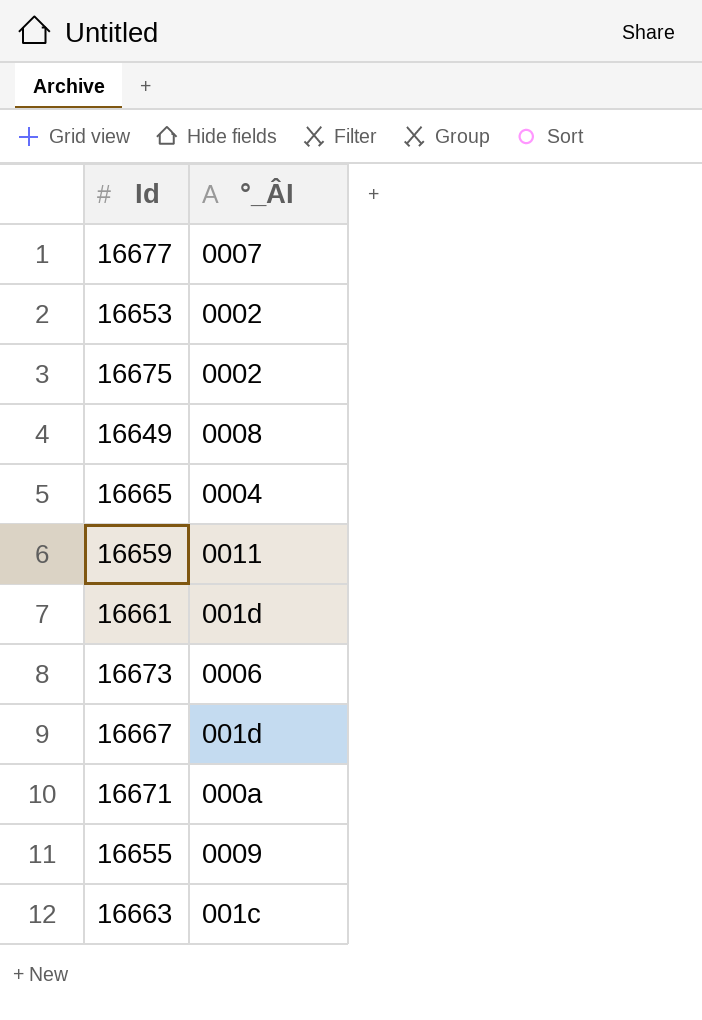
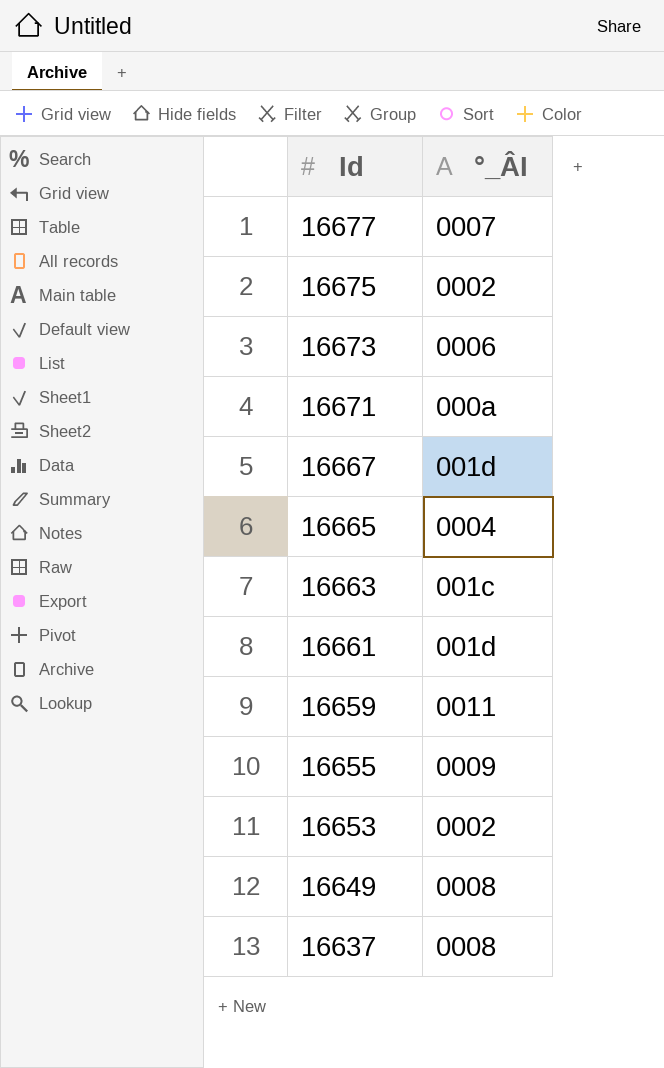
row order: none -> Id descending
row 16637: none -> 0008

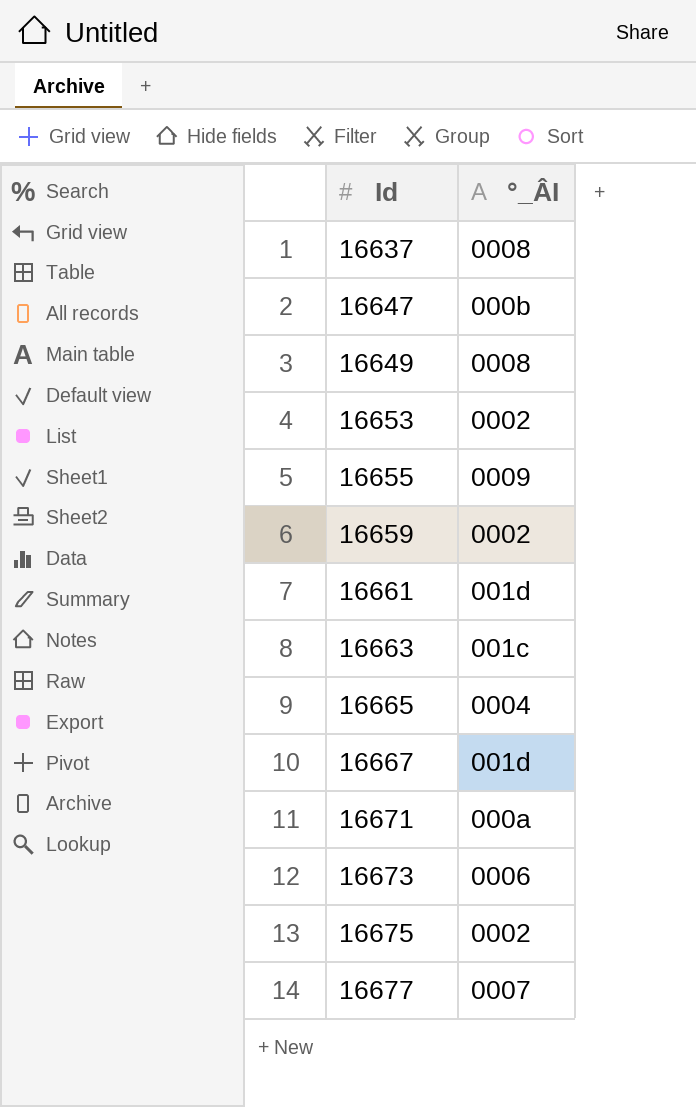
row order: Id descending -> Id ascending
row 16647: none -> 000b
16659 | °_ÂI: 0011 -> 0002

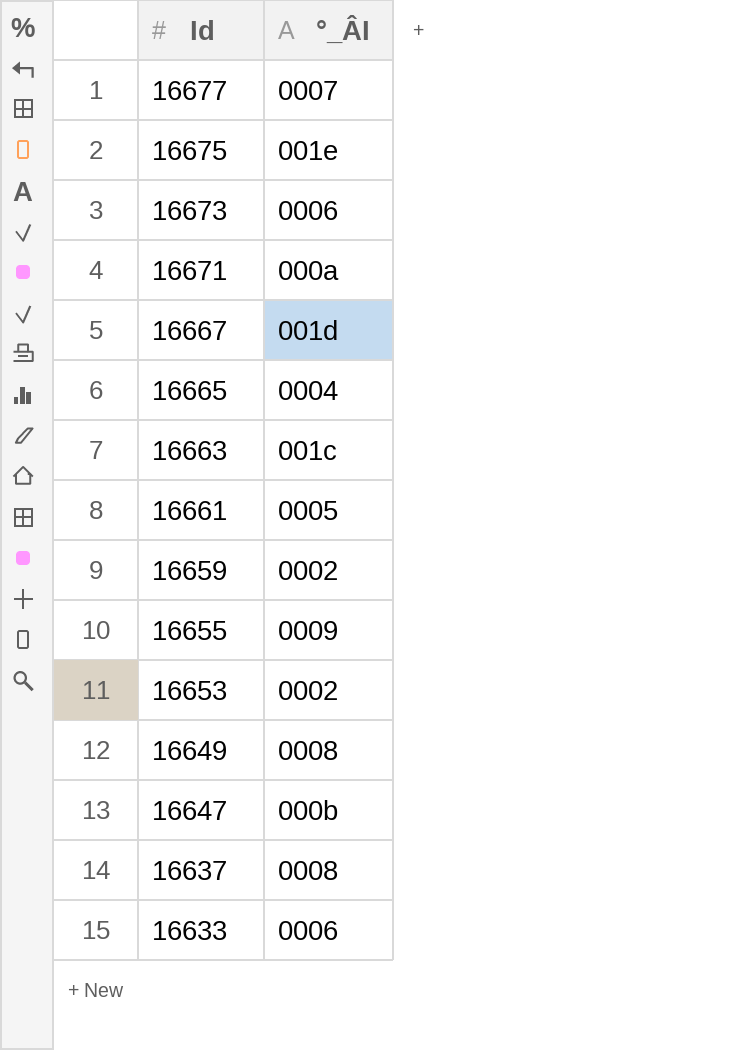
row order: Id ascending -> Id descending
16675 | °_ÂI: 0002 -> 001e
16661 | °_ÂI: 001d -> 0005
row 16633: none -> 0006

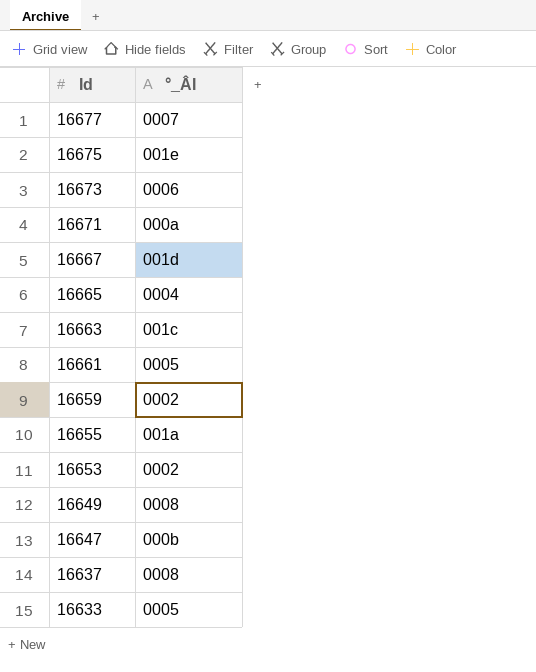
16655 | °_ÂI: 0009 -> 001a
16633 | °_ÂI: 0006 -> 0005

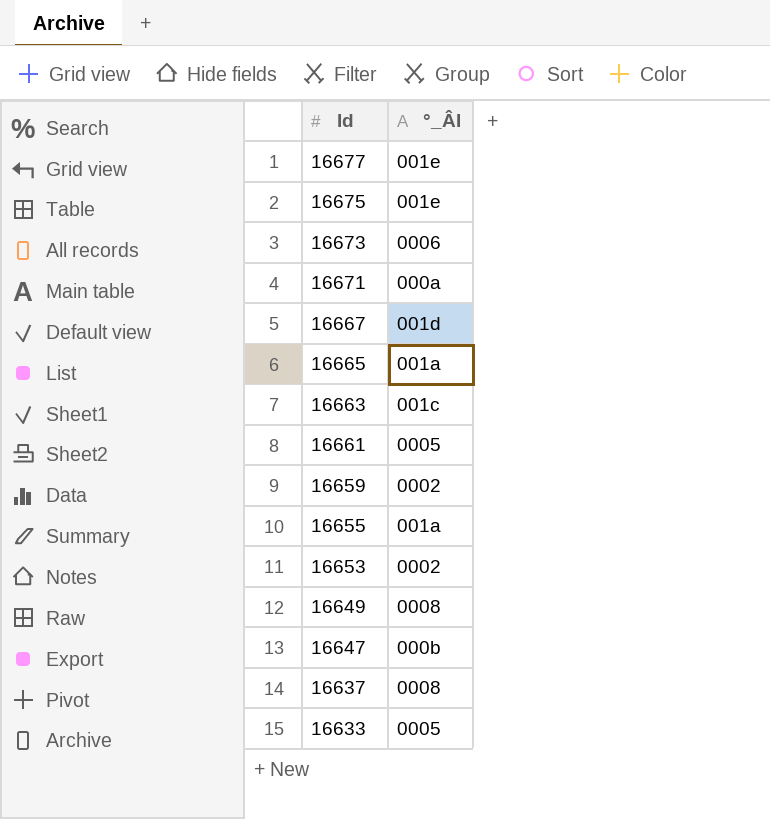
16677 | °_ÂI: 0007 -> 001e
16665 | °_ÂI: 0004 -> 001a

